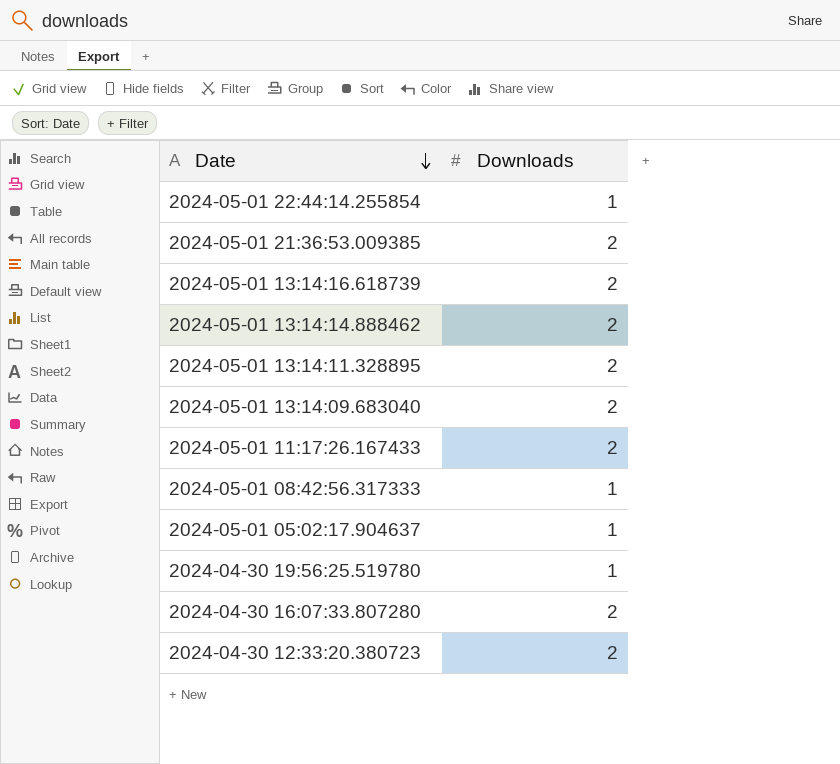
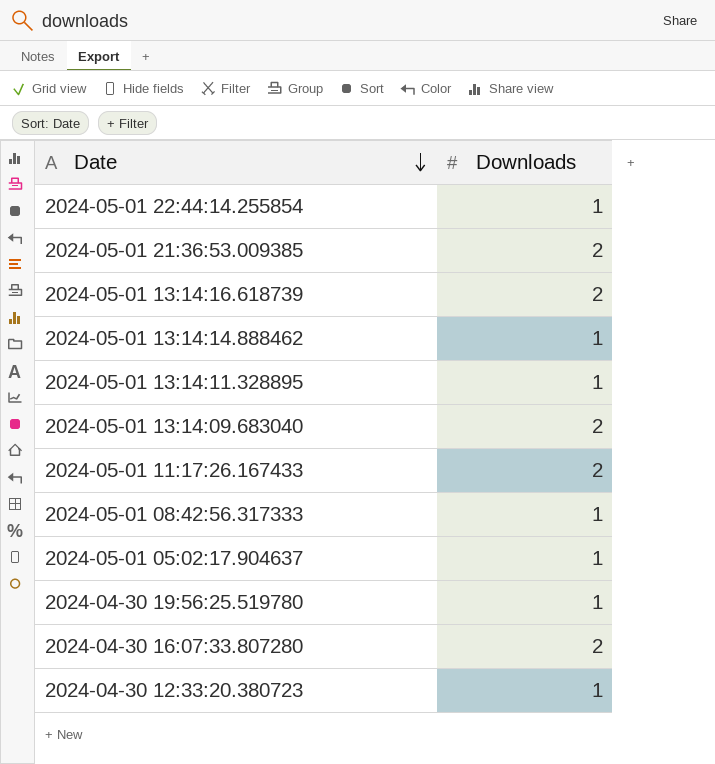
2024-05-01 13:14:14.888462 | Downloads: 2 -> 1
2024-05-01 13:14:11.328895 | Downloads: 2 -> 1
2024-04-30 12:33:20.380723 | Downloads: 2 -> 1

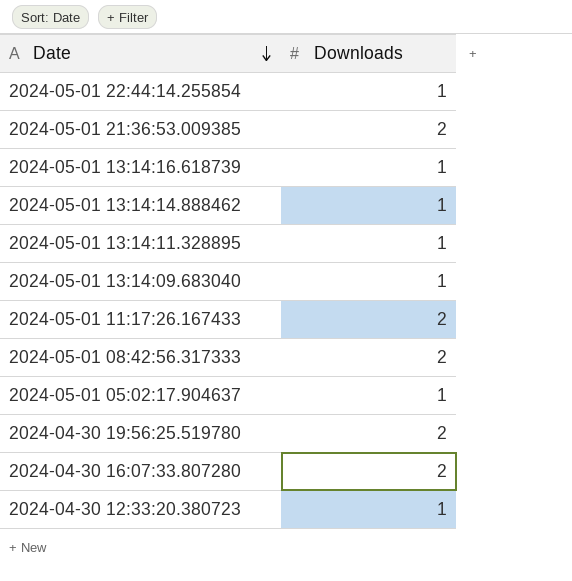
2024-05-01 13:14:16.618739 | Downloads: 2 -> 1
2024-05-01 13:14:09.683040 | Downloads: 2 -> 1
2024-05-01 08:42:56.317333 | Downloads: 1 -> 2
2024-04-30 19:56:25.519780 | Downloads: 1 -> 2

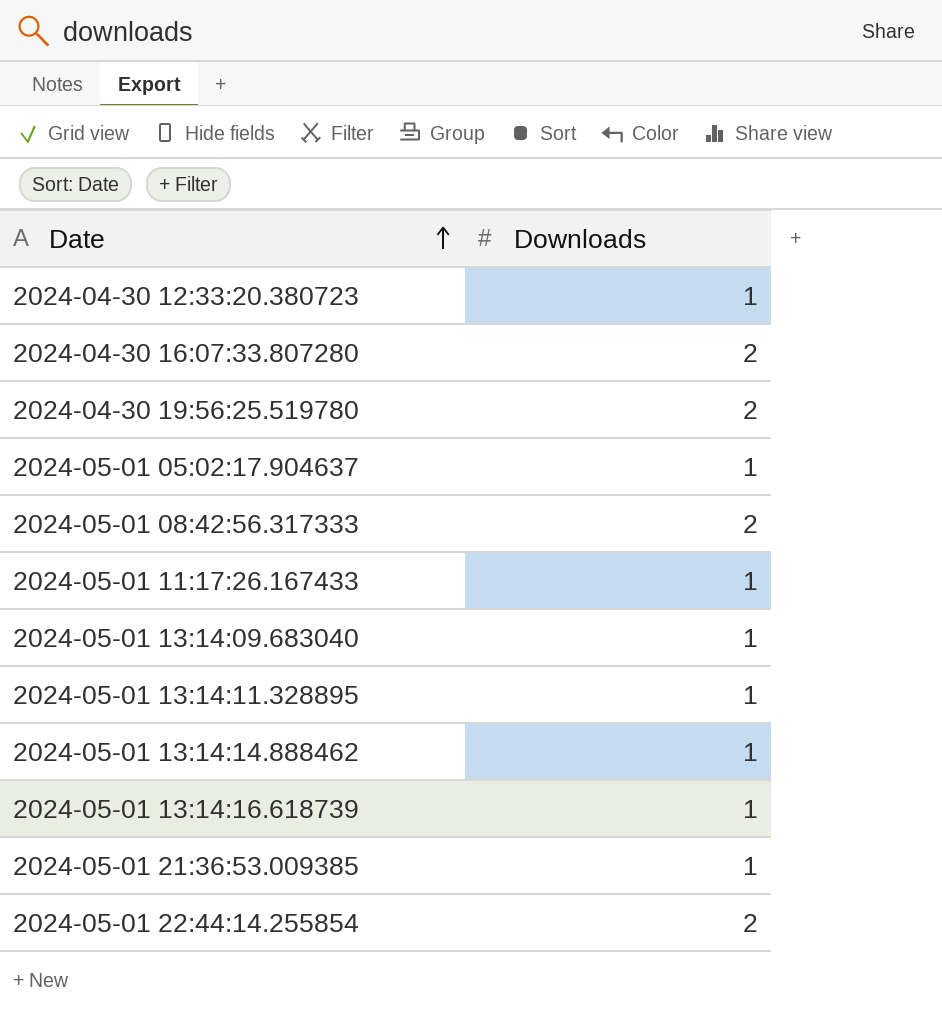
row order: Date descending -> Date ascending
2024-05-01 11:17:26.167433 | Downloads: 2 -> 1
2024-05-01 21:36:53.009385 | Downloads: 2 -> 1
2024-05-01 22:44:14.255854 | Downloads: 1 -> 2

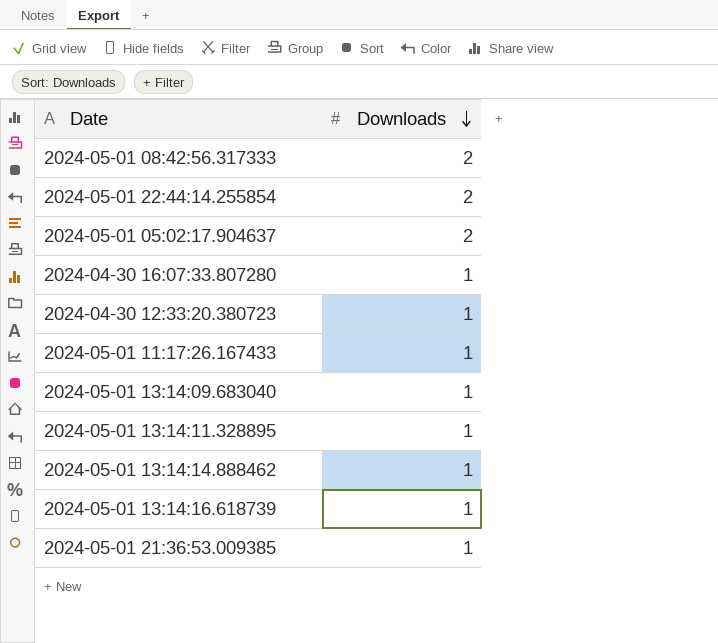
row order: Date ascending -> Downloads descending
row 2024-04-30 19:56:25.519780: 2 -> none
2024-05-01 05:02:17.904637 | Downloads: 1 -> 2
2024-04-30 16:07:33.807280 | Downloads: 2 -> 1

